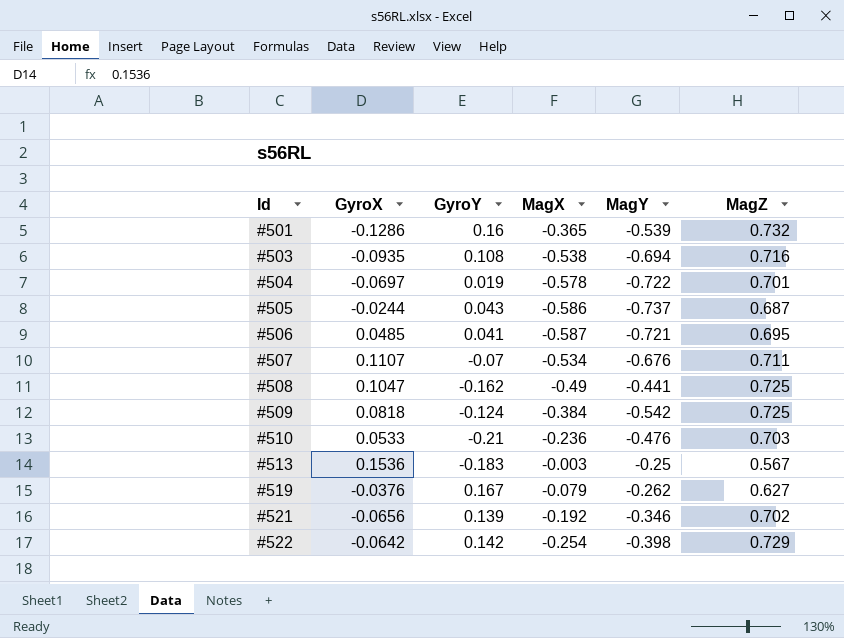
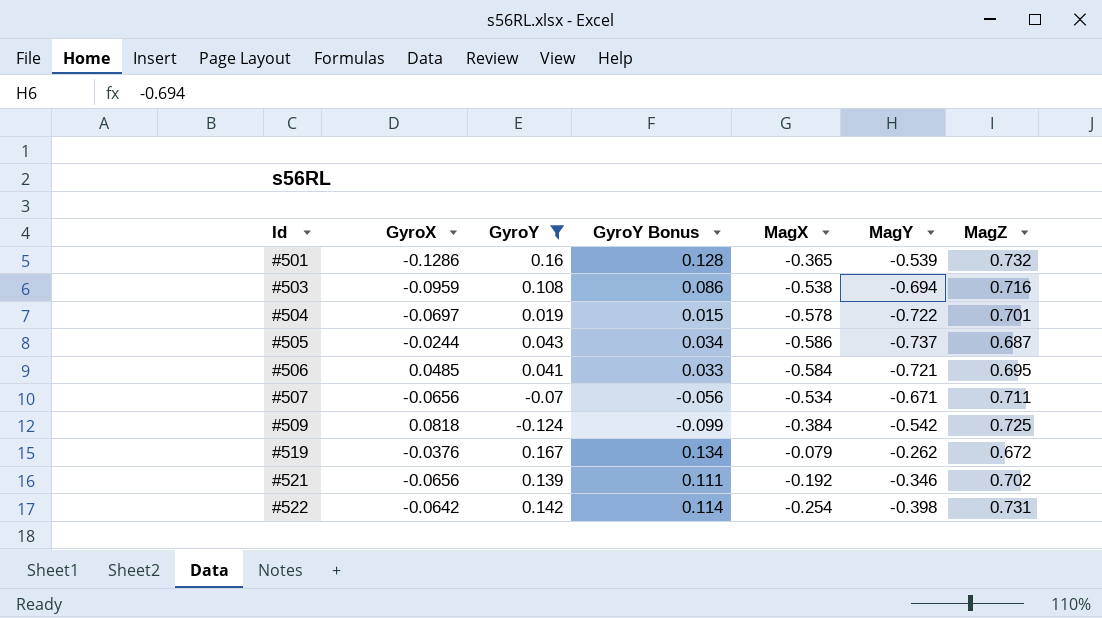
filter: none -> GyroY >= -0.124
column GyroY Bonus | formula: none -> [GyroY] * 0.8
#503 | GyroX: -0.0935 -> -0.0959
#506 | MagX: -0.587 -> -0.584
#507 | GyroX: 0.1107 -> -0.0656
#507 | MagY: -0.676 -> -0.671
#519 | MagZ: 0.627 -> 0.672
#522 | MagZ: 0.729 -> 0.731

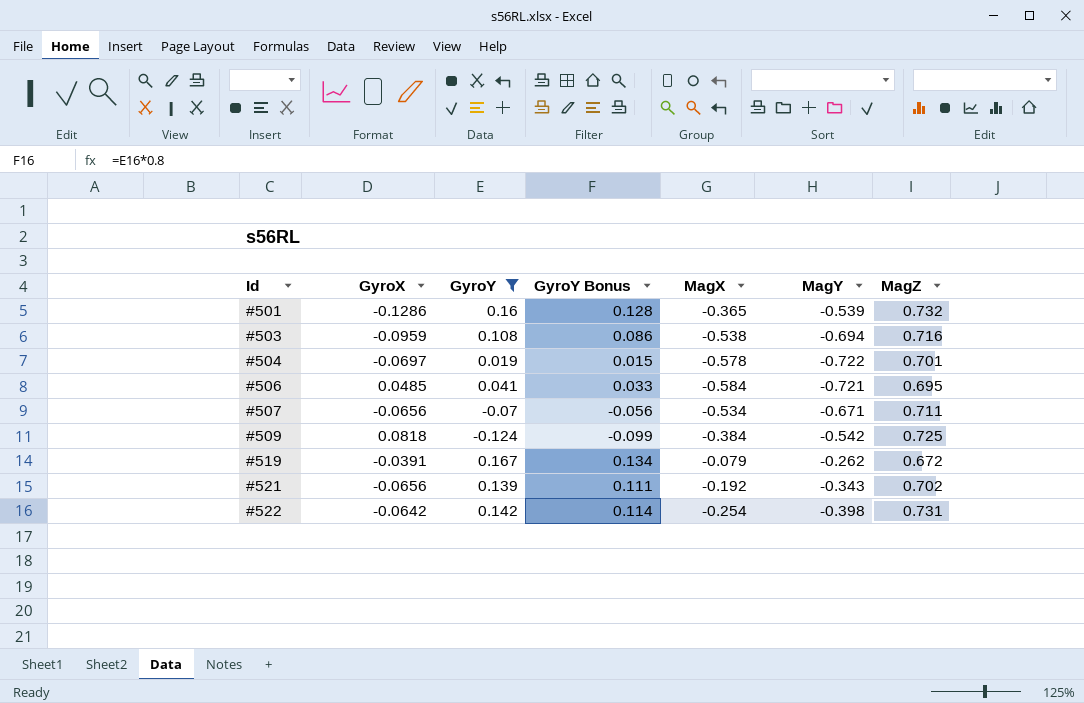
row #505: -0.0244 | 0.043 | 0.034 | -0.586 | -0.737 | 0.687 -> none
#519 | GyroX: -0.0376 -> -0.0391
#521 | MagY: -0.346 -> -0.343

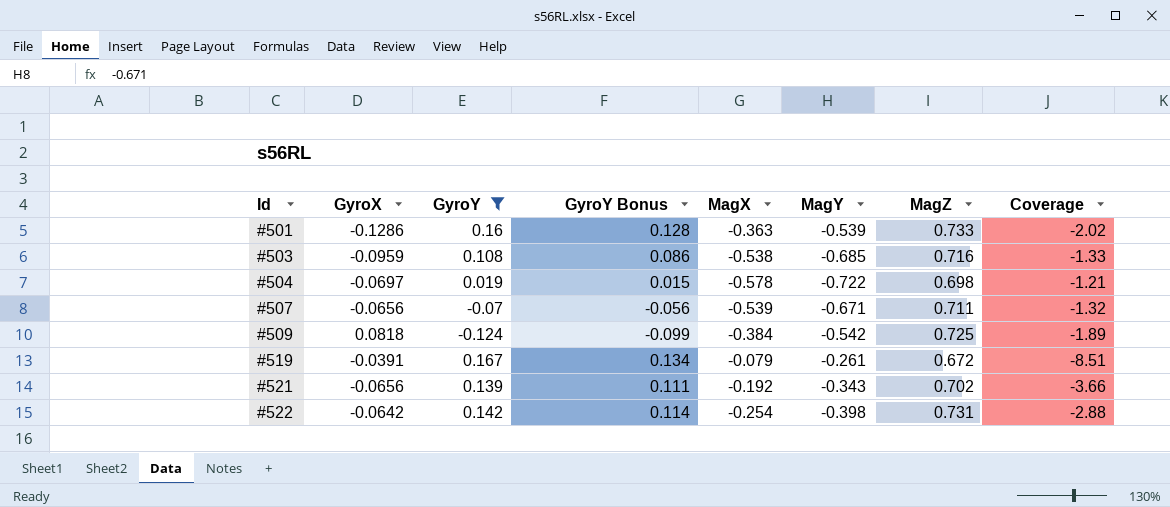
column Coverage | formula: none -> [MagZ] / [MagX]
row #506: 0.0485 | 0.041 | 0.033 | -0.584 | -0.721 | 0.695 -> none
#501 | MagX: -0.365 -> -0.363
#501 | MagZ: 0.732 -> 0.733
#503 | MagY: -0.694 -> -0.685
#504 | MagZ: 0.701 -> 0.698
#507 | MagX: -0.534 -> -0.539
#519 | MagY: -0.262 -> -0.261

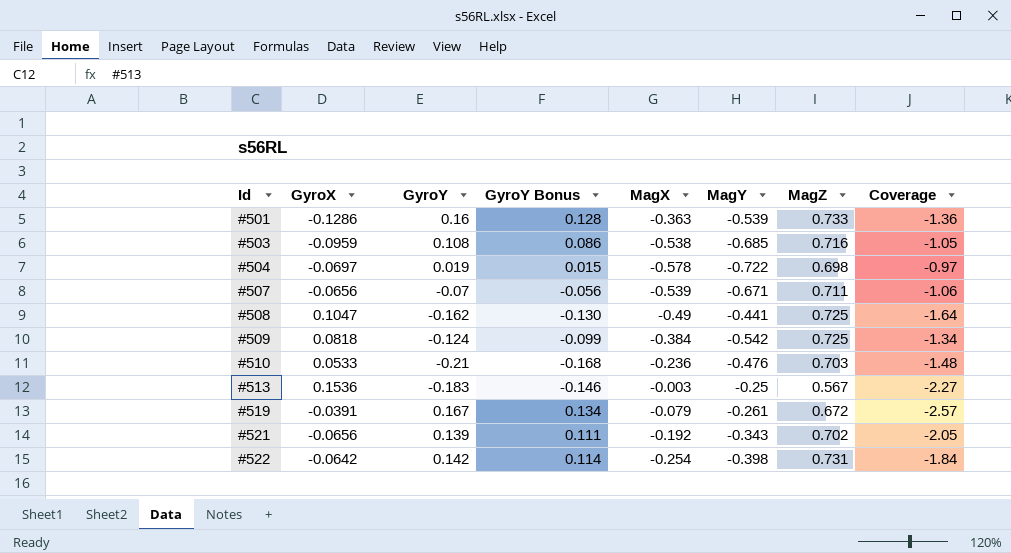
filter: GyroY >= -0.124 -> none
column Coverage | formula: [MagZ] / [MagX] -> [MagZ] / [MagY]

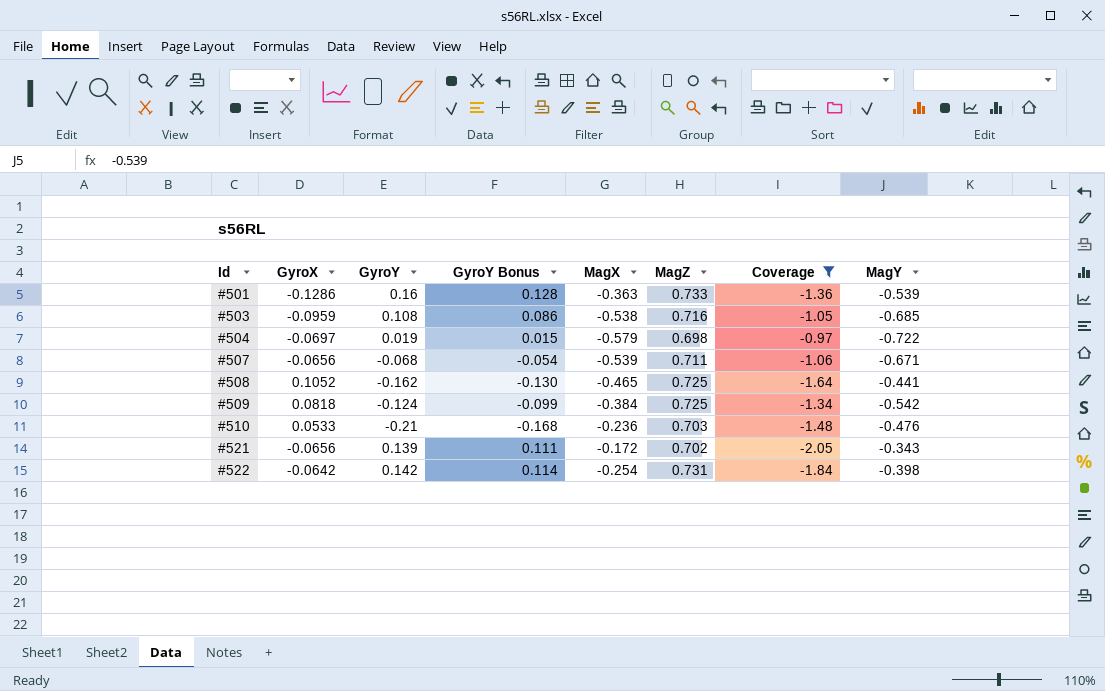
filter: none -> Coverage >= -2.05
column MagY | position: 6 -> 8
#504 | MagX: -0.578 -> -0.579
#507 | GyroY: -0.07 -> -0.068
#507 | GyroY Bonus: -0.056 -> -0.054
#508 | GyroX: 0.1047 -> 0.1052
#508 | MagX: -0.49 -> -0.465
#521 | MagX: -0.192 -> -0.172

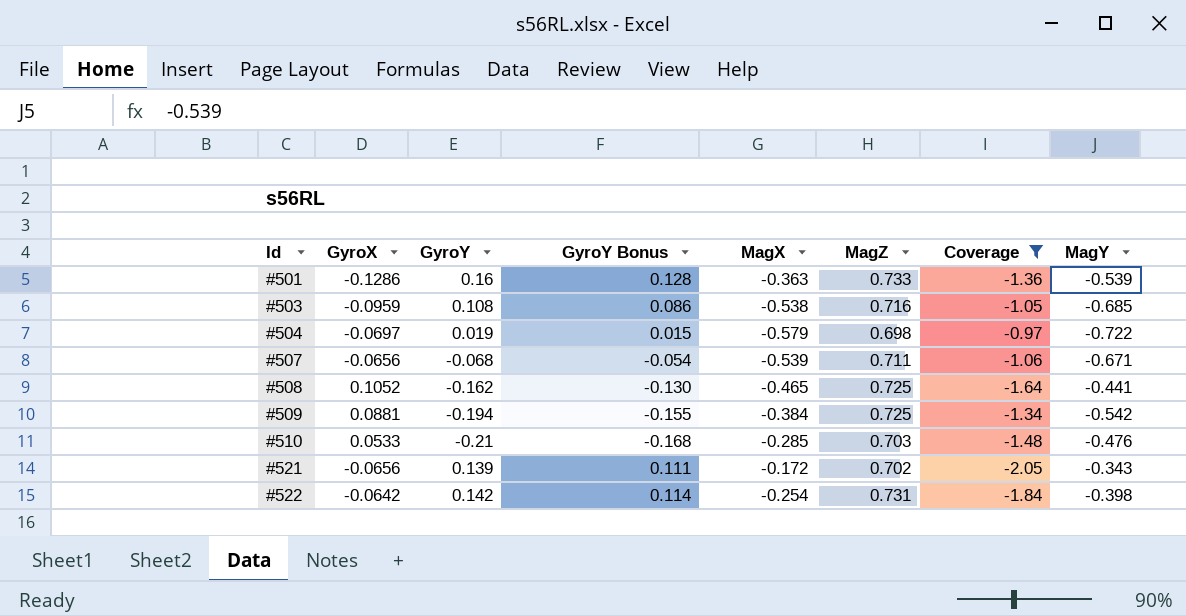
#509 | GyroX: 0.0818 -> 0.0881
#509 | GyroY: -0.124 -> -0.194
#509 | GyroY Bonus: -0.099 -> -0.155
#510 | MagX: -0.236 -> -0.285

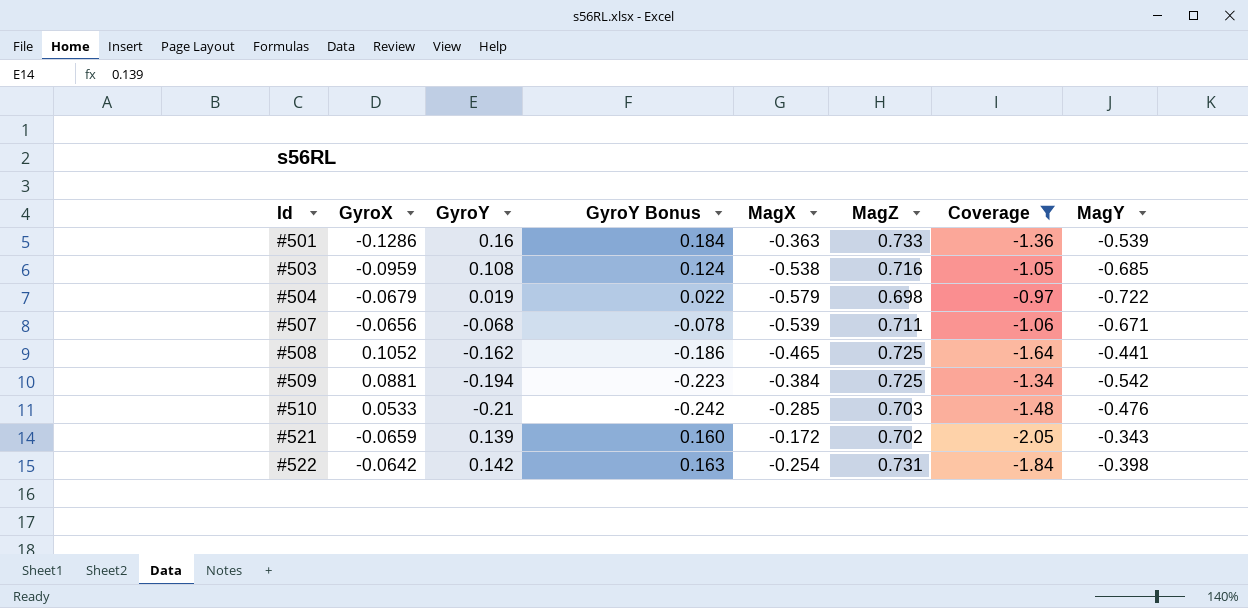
column GyroY Bonus | formula: [GyroY] * 0.8 -> [GyroY] * 1.15
#504 | GyroX: -0.0697 -> -0.0679
#521 | GyroX: -0.0656 -> -0.0659

